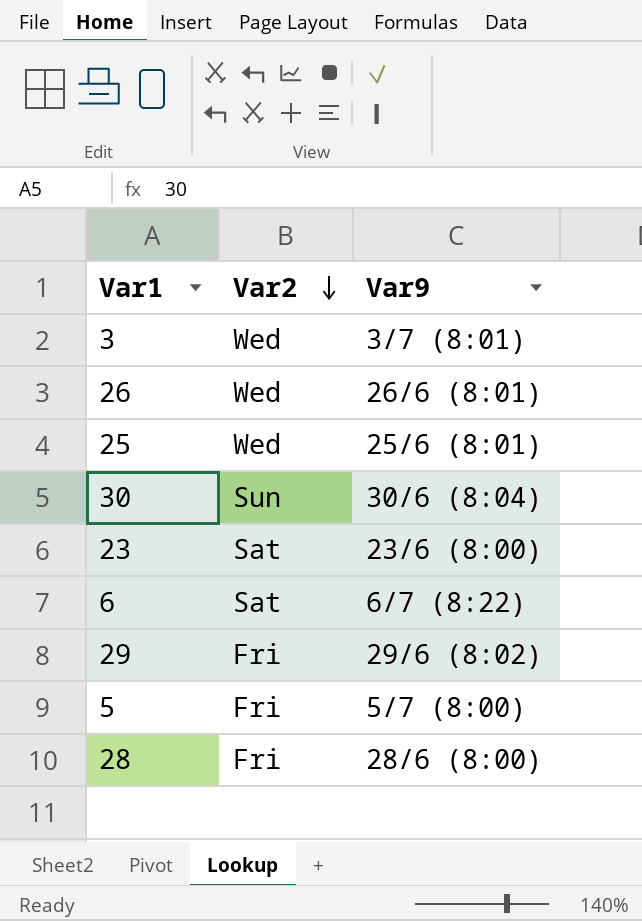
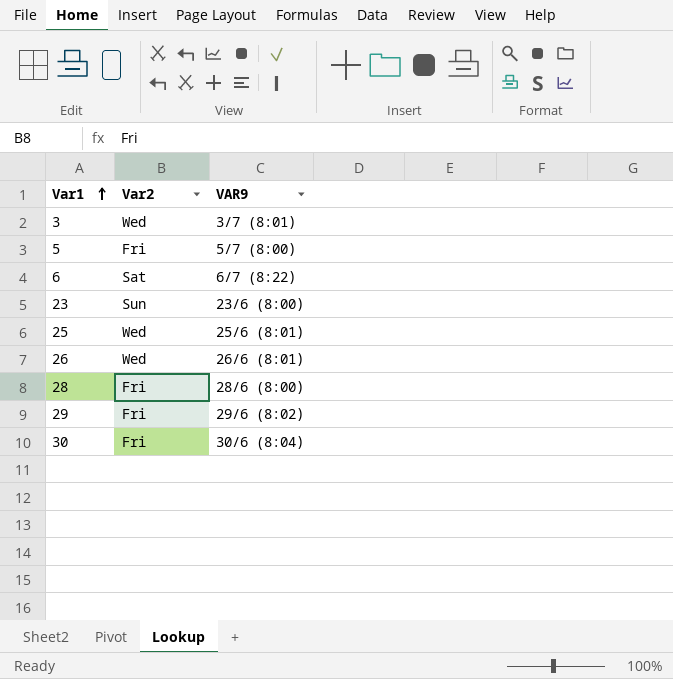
row order: Var2 descending -> Var1 ascending
column name: Var9 -> VAR9
23 | Var2: Sat -> Sun
30 | Var2: Sun -> Fri

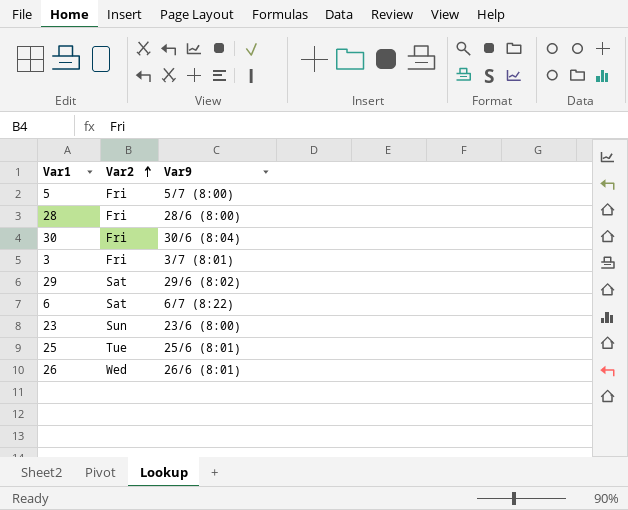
row order: Var1 ascending -> Var2 ascending
column name: VAR9 -> Var9
3 | Var2: Wed -> Fri
29 | Var2: Fri -> Sat
25 | Var2: Wed -> Tue

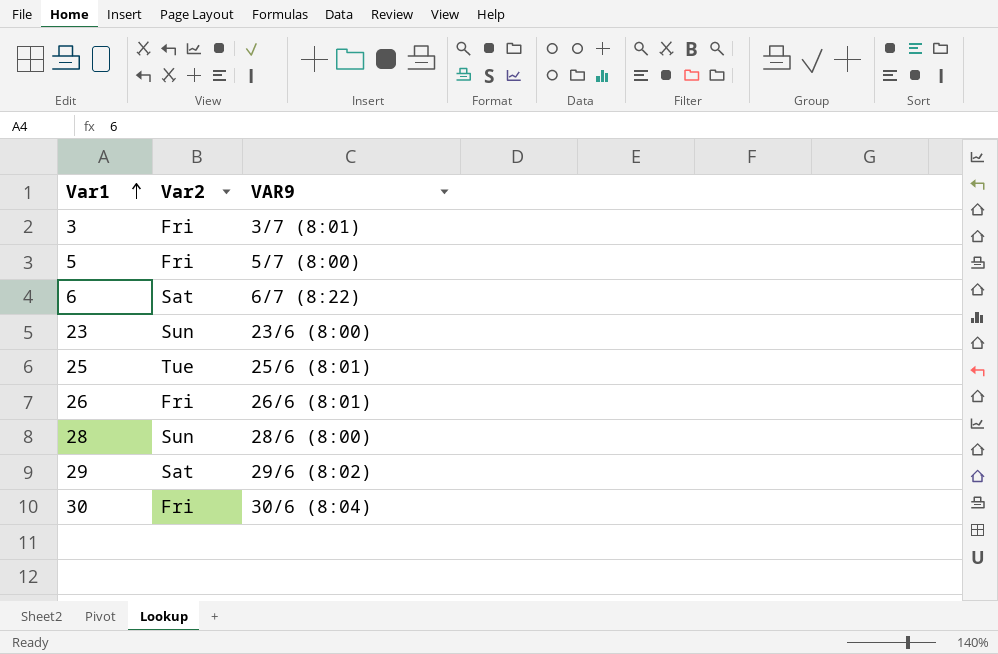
row order: Var2 ascending -> Var1 ascending
column name: Var9 -> VAR9
26 | Var2: Wed -> Fri
28 | Var2: Fri -> Sun

